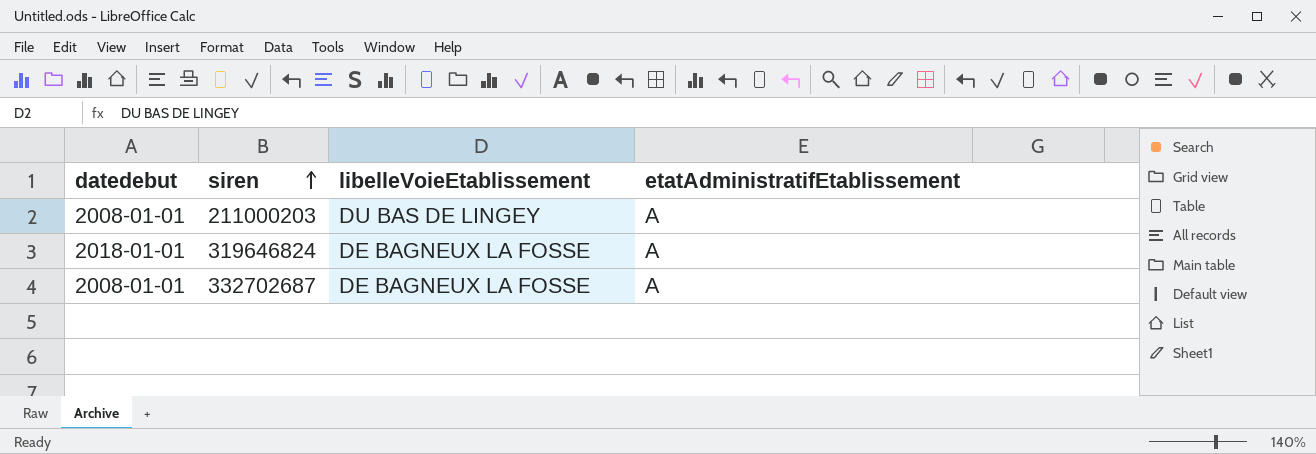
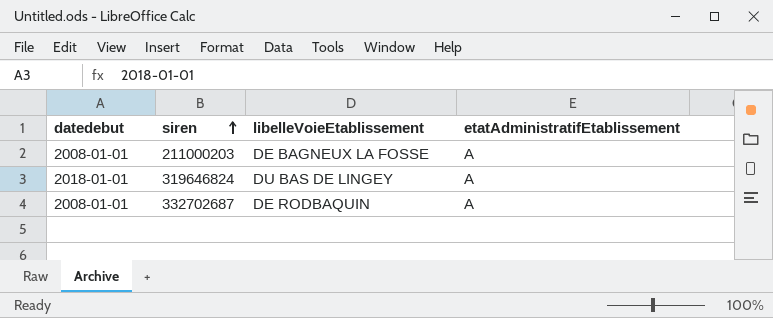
211000203 | libelleVoieEtablissement: DU BAS DE LINGEY -> DE BAGNEUX LA FOSSE
319646824 | libelleVoieEtablissement: DE BAGNEUX LA FOSSE -> DU BAS DE LINGEY
332702687 | libelleVoieEtablissement: DE BAGNEUX LA FOSSE -> DE RODBAQUIN

